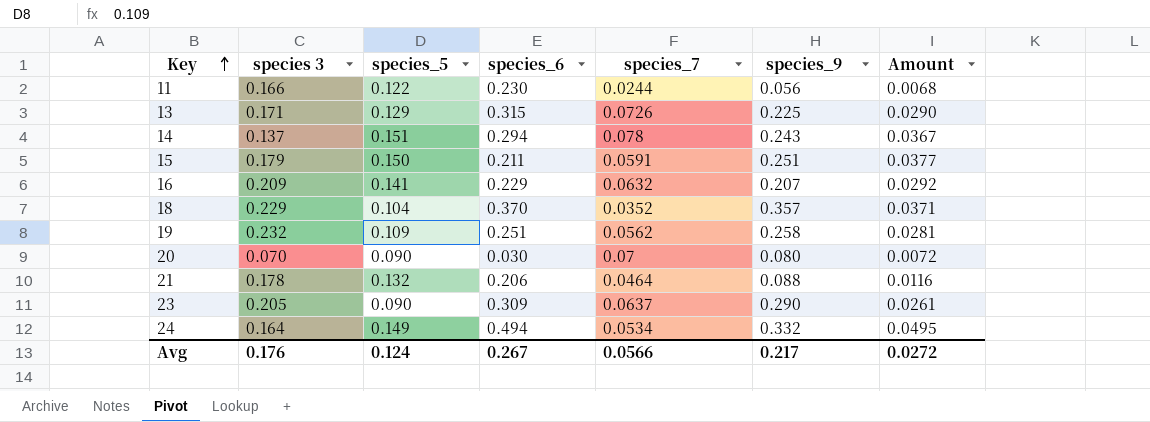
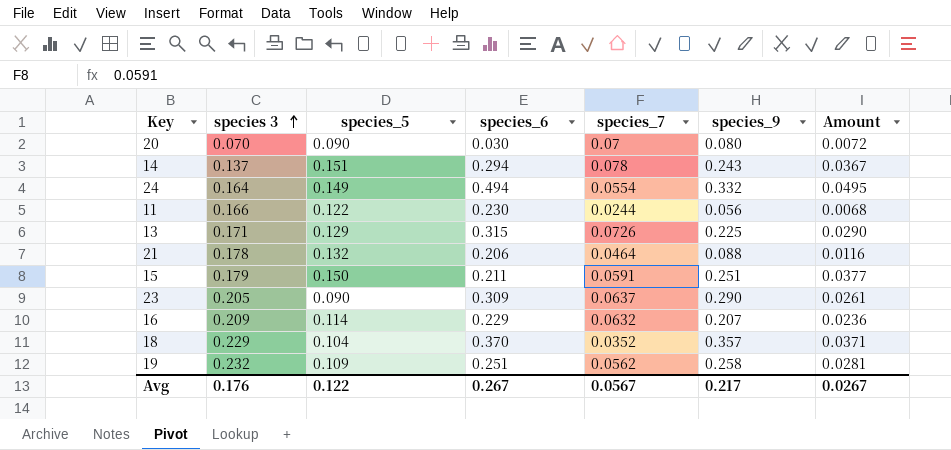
row order: Key ascending -> species 3 ascending
24 | species_7: 0.0534 -> 0.0554
16 | species_5: 0.141 -> 0.114
16 | Amount: 0.0292 -> 0.0236
Avg | species_5: 0.124 -> 0.122
Avg | species_7: 0.0566 -> 0.0567
Avg | Amount: 0.0272 -> 0.0267

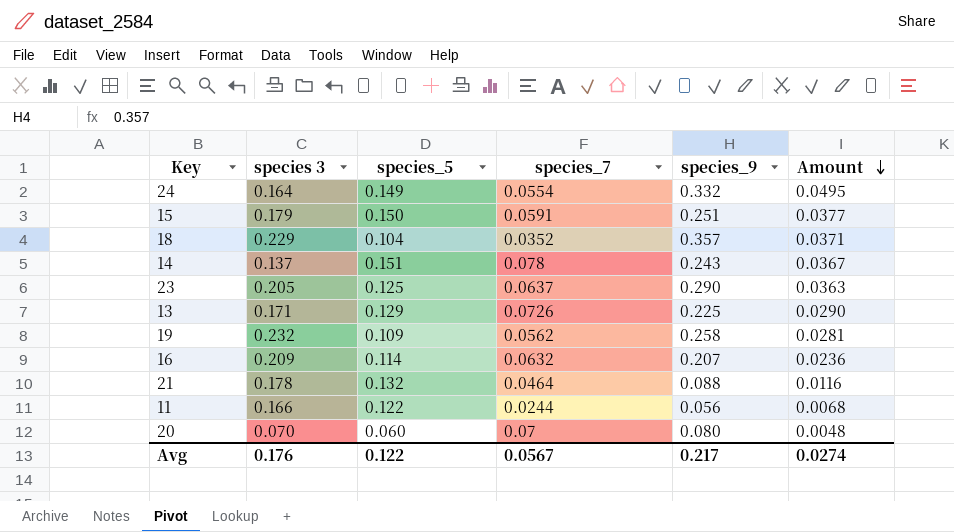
row order: species 3 ascending -> Amount descending
column species_6 | position: 4 -> none
23 | species_5: 0.090 -> 0.125
23 | Amount: 0.0261 -> 0.0363
20 | species_5: 0.090 -> 0.060
20 | Amount: 0.0072 -> 0.0048
Avg | Amount: 0.0267 -> 0.0274

